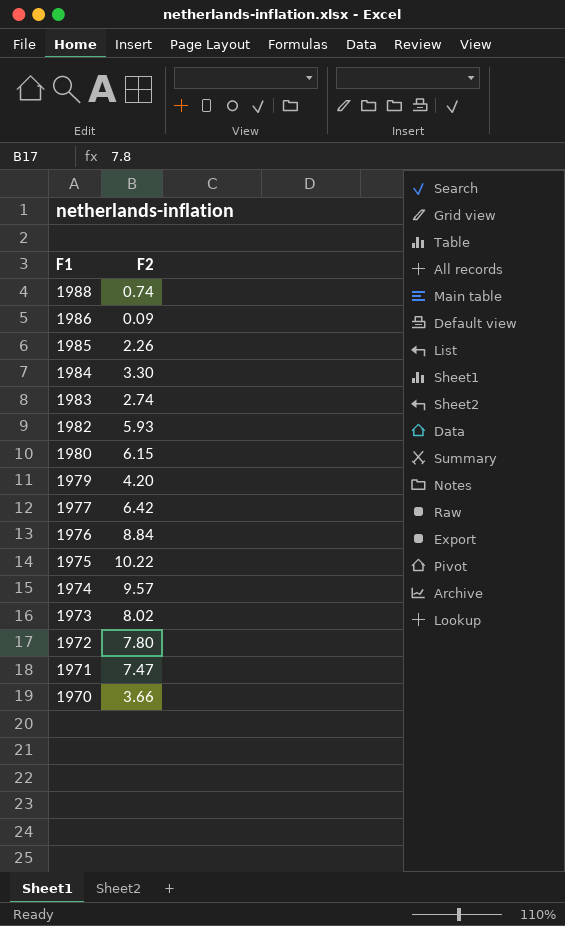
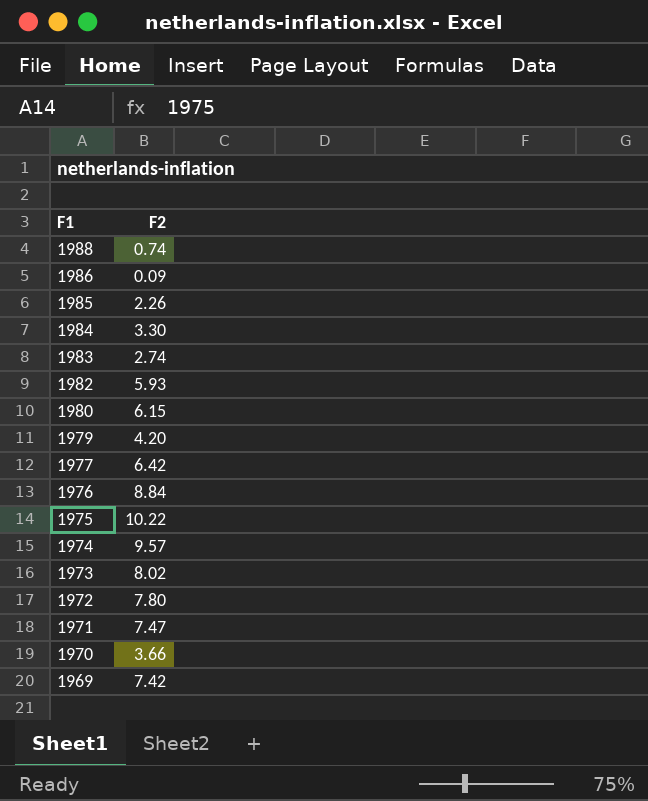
row 1969: none -> 7.42

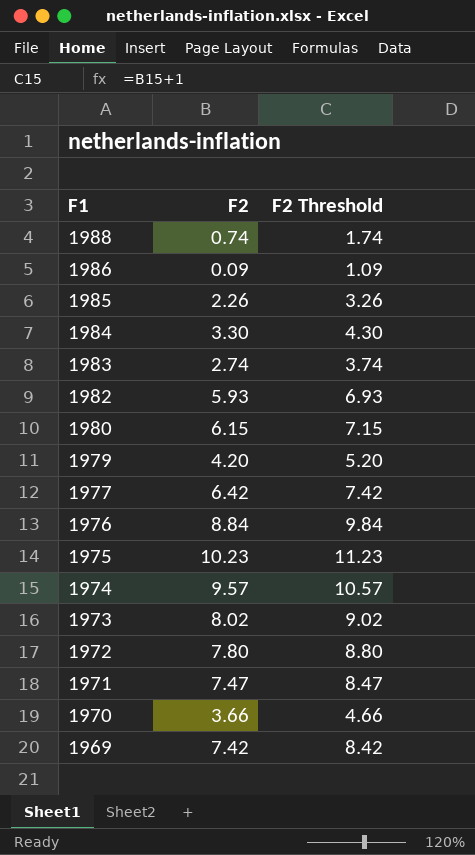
column F2 Threshold | formula: none -> [F2] + 1
1975 | F2: 10.22 -> 10.23

